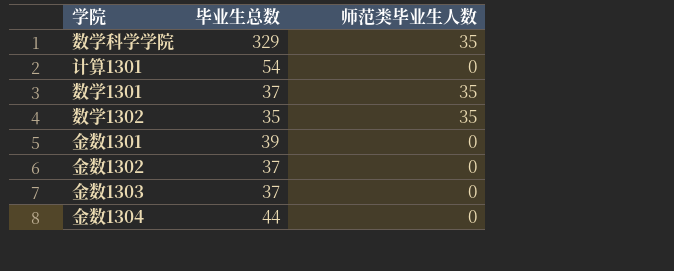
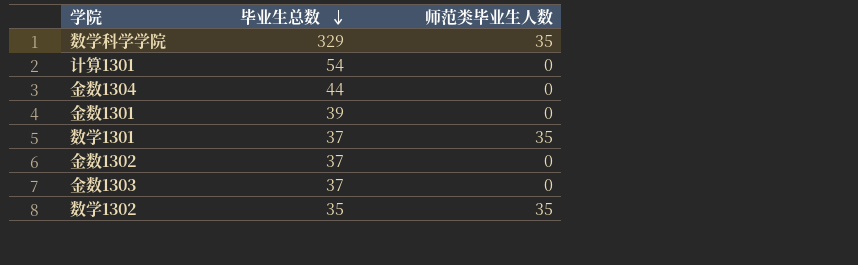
row order: none -> 毕业生总数 descending

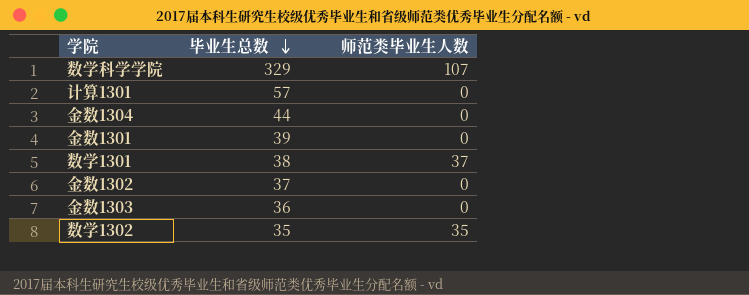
数学科学学院 | 师范类毕业生人数: 35 -> 107
计算1301 | 毕业生总数: 54 -> 57
数学1301 | 毕业生总数: 37 -> 38
数学1301 | 师范类毕业生人数: 35 -> 37
金数1303 | 毕业生总数: 37 -> 36

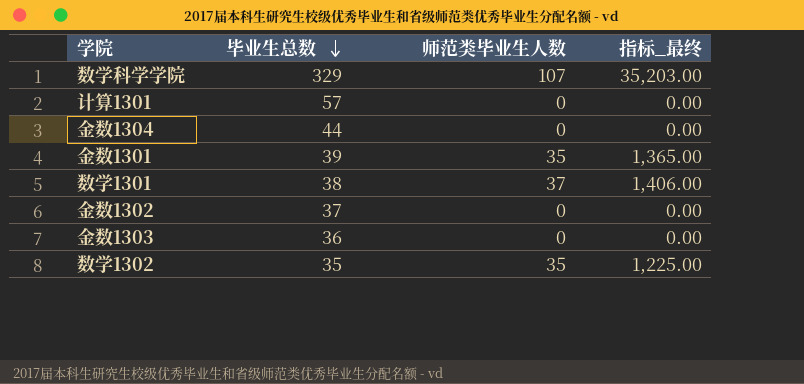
column 指标_最终 | formula: none -> [毕业生总数] * [师范类毕业生人数]
金数1301 | 师范类毕业生人数: 0 -> 35

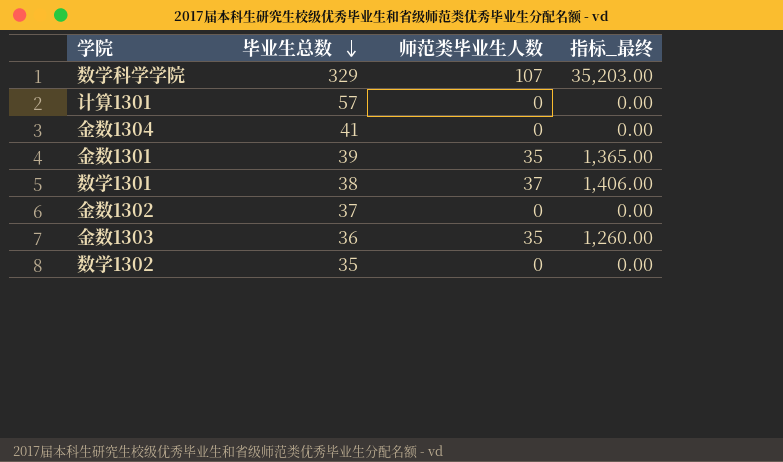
金数1304 | 毕业生总数: 44 -> 41
金数1303 | 师范类毕业生人数: 0 -> 35
金数1303 | 指标_最终: 0.00 -> 1,260.00
数学1302 | 师范类毕业生人数: 35 -> 0
数学1302 | 指标_最终: 1,225.00 -> 0.00

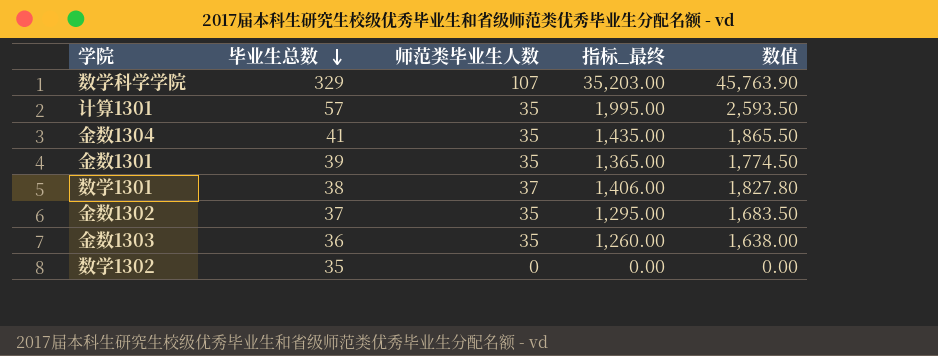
column 数值 | formula: none -> [指标_最终] * 1.3
计算1301 | 师范类毕业生人数: 0 -> 35
计算1301 | 指标_最终: 0.00 -> 1,995.00
金数1304 | 师范类毕业生人数: 0 -> 35
金数1304 | 指标_最终: 0.00 -> 1,435.00
金数1302 | 师范类毕业生人数: 0 -> 35
金数1302 | 指标_最终: 0.00 -> 1,295.00

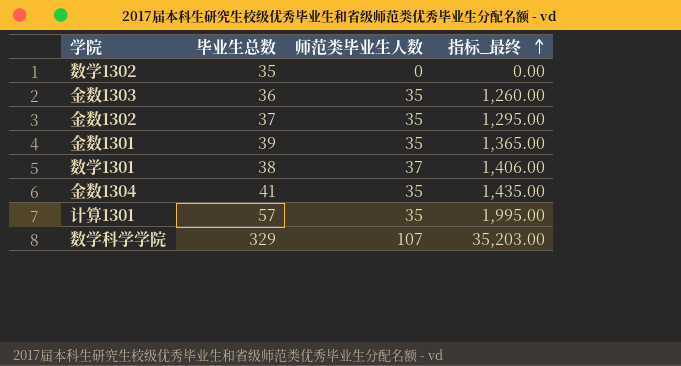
row order: 毕业生总数 descending -> 指标_最终 ascending
column 数值 | formula: [指标_最终] * 1.3 -> none

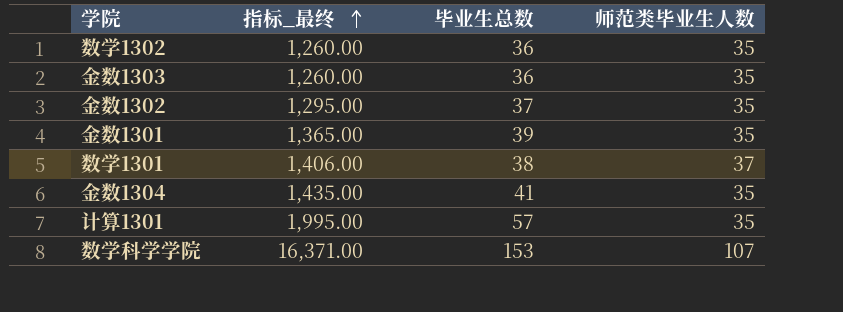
column 指标_最终 | position: 4 -> 2
数学1302 | 指标_最终: 0.00 -> 1,260.00
数学1302 | 毕业生总数: 35 -> 36
数学1302 | 师范类毕业生人数: 0 -> 35
数学科学学院 | 指标_最终: 35,203.00 -> 16,371.00
数学科学学院 | 毕业生总数: 329 -> 153

